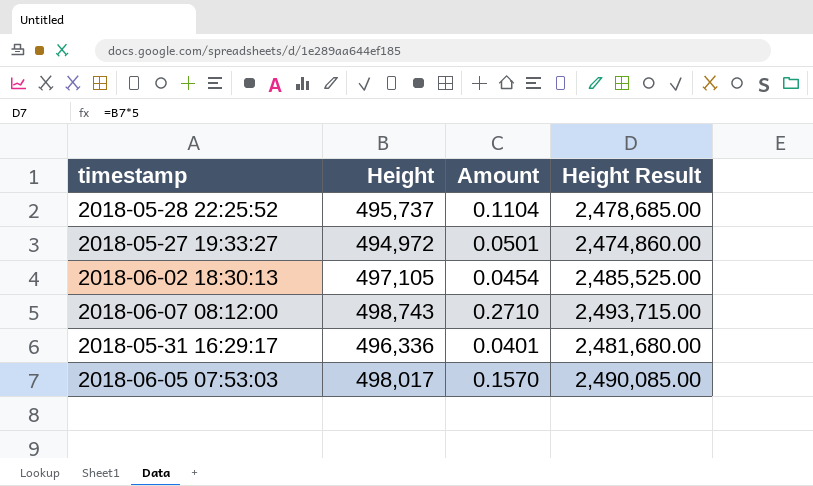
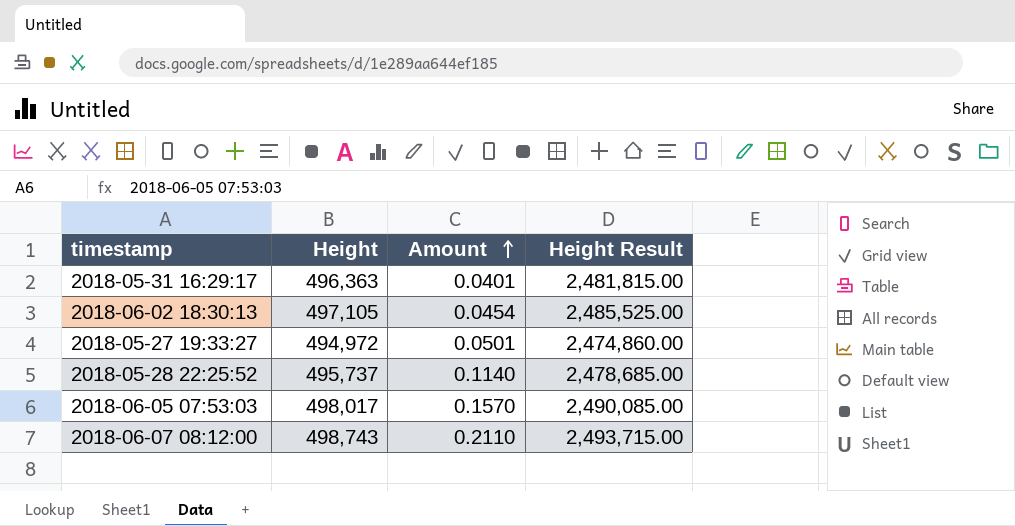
row order: none -> Amount ascending
2018-05-31 16:29:17 | Height: 496,336 -> 496,363
2018-05-31 16:29:17 | Height Result: 2,481,680.00 -> 2,481,815.00
2018-05-28 22:25:52 | Amount: 0.1104 -> 0.1140
2018-06-07 08:12:00 | Amount: 0.2710 -> 0.2110

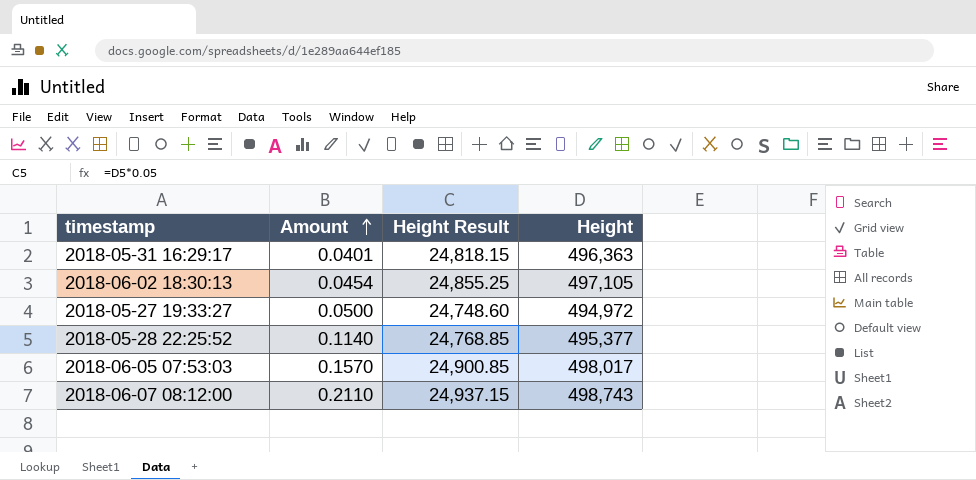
column Height Result | formula: [Height] * 5 -> [Height] * 0.05
column Height | position: 2 -> 4
2018-05-27 19:33:27 | Amount: 0.0501 -> 0.0500
2018-05-28 22:25:52 | Height: 495,737 -> 495,377

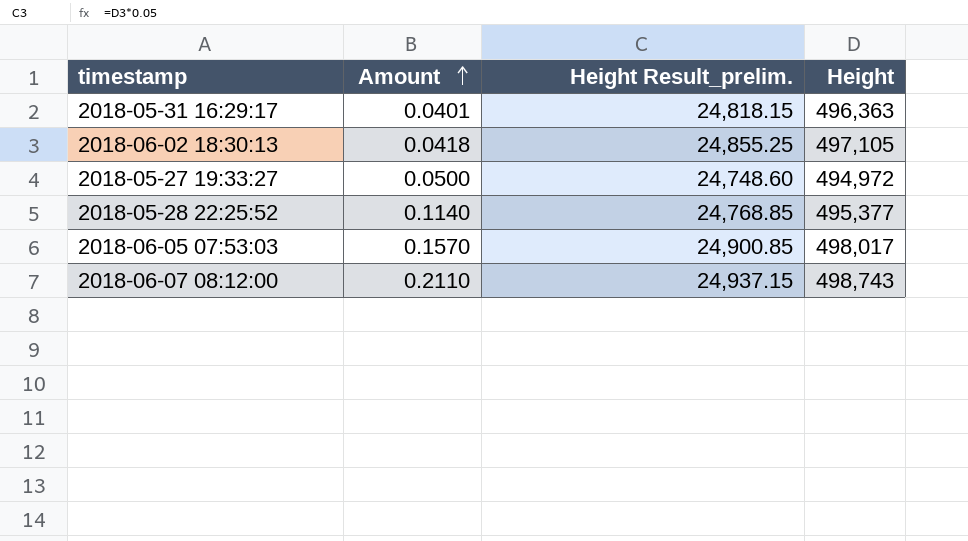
column name: Height Result -> Height Result_prelim.
2018-06-02 18:30:13 | Amount: 0.0454 -> 0.0418

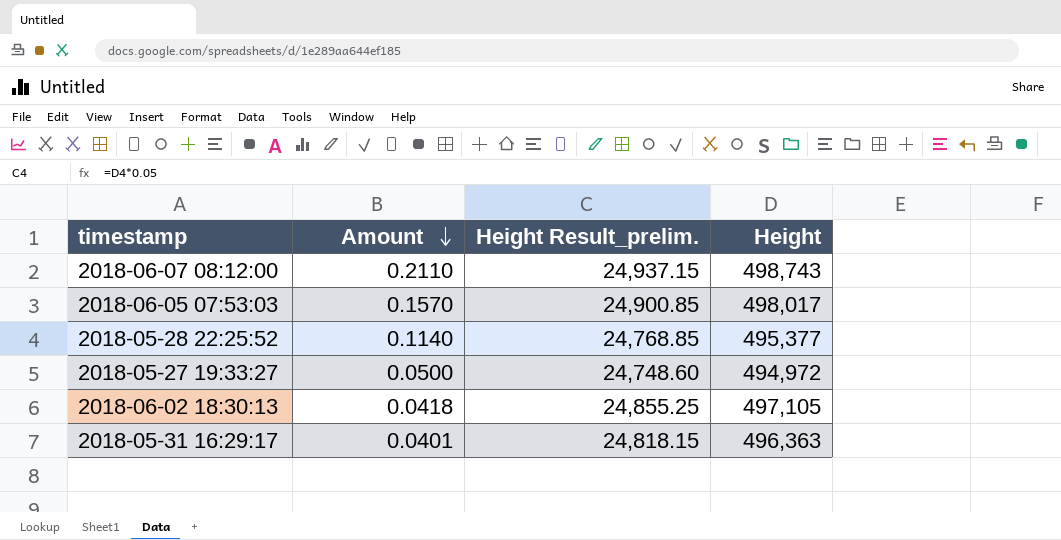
row order: Amount ascending -> Amount descending

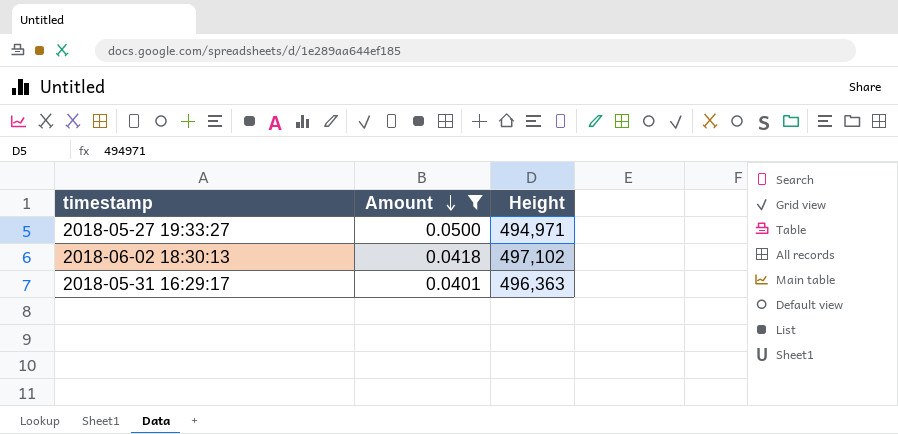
filter: none -> Amount <= 0.0500
column Height Result_prelim. | formula: [Height] * 0.05 -> none
2018-05-27 19:33:27 | Height: 494,972 -> 494,971
2018-06-02 18:30:13 | Height: 497,105 -> 497,102

